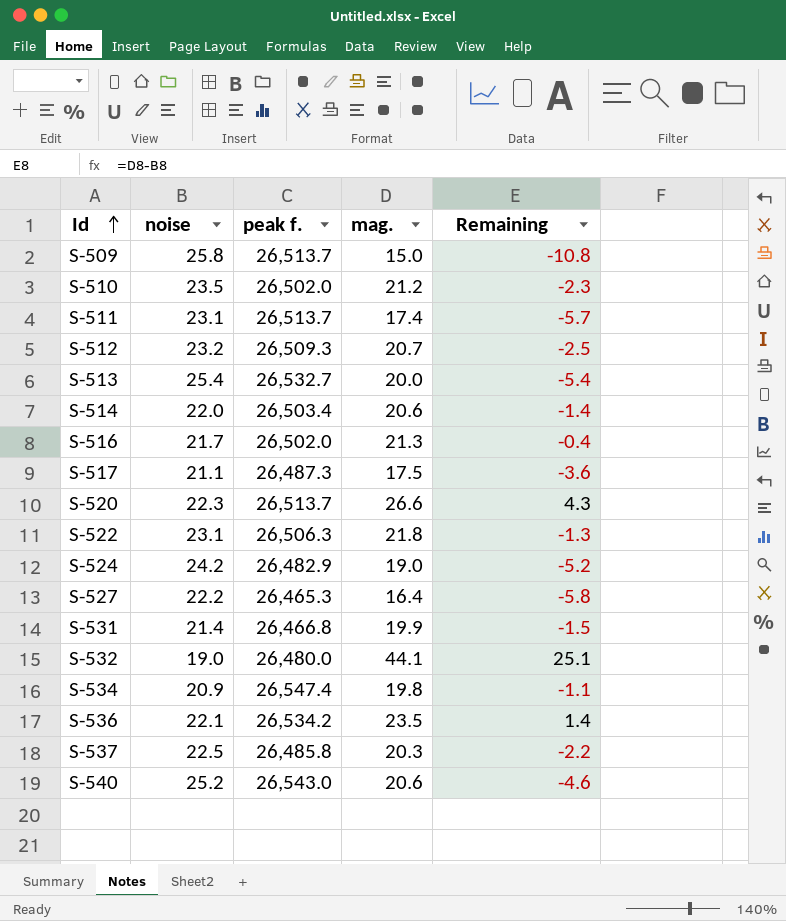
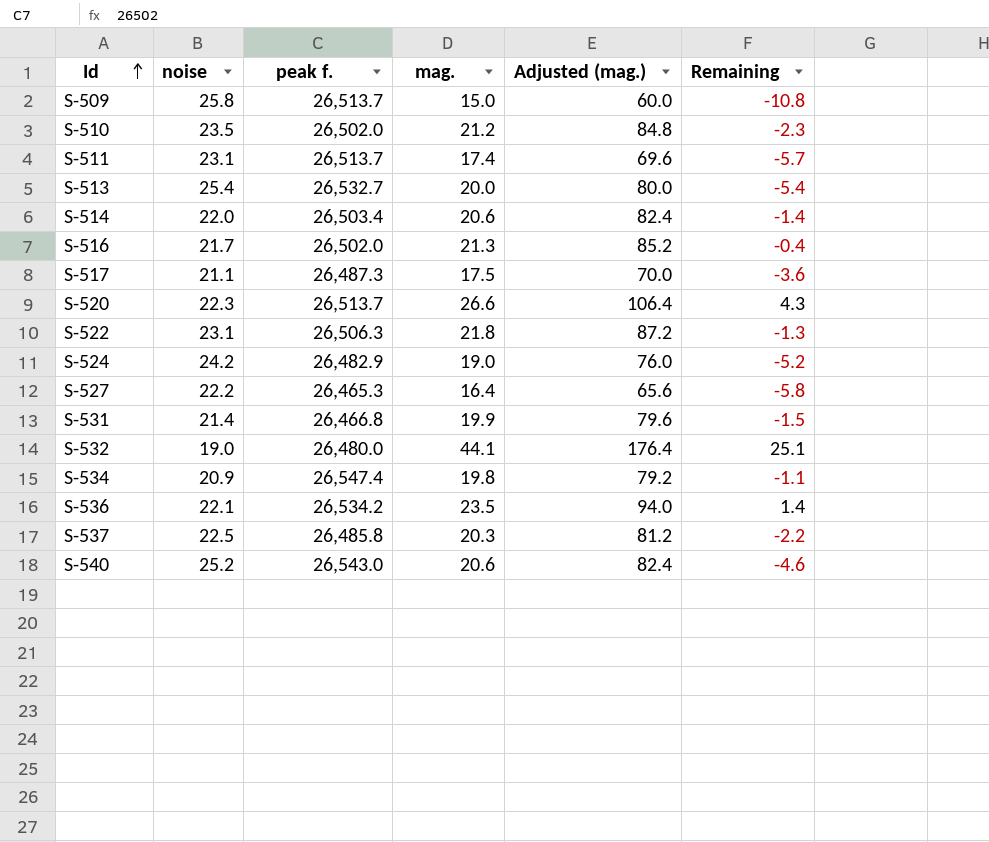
column Adjusted (mag.) | formula: none -> [mag.] * 4
row S-512: 23.2 | 26,509.3 | 20.7 | -2.5 -> none

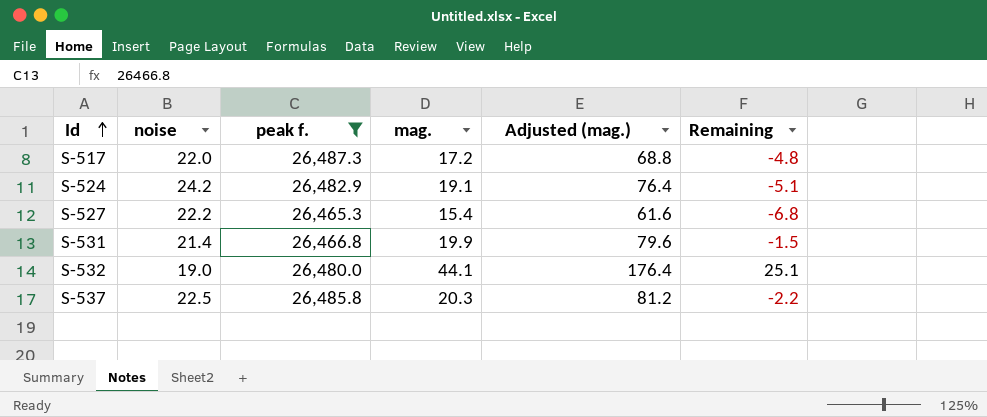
filter: none -> peak f. <= 26,487.3
S-517 | noise: 21.1 -> 22.0
S-517 | mag.: 17.5 -> 17.2
S-517 | Adjusted (mag.): 70.0 -> 68.8
S-517 | Remaining: -3.6 -> -4.8
S-524 | mag.: 19.0 -> 19.1
S-524 | Adjusted (mag.): 76.0 -> 76.4
S-524 | Remaining: -5.2 -> -5.1
S-527 | mag.: 16.4 -> 15.4
S-527 | Adjusted (mag.): 65.6 -> 61.6
S-527 | Remaining: -5.8 -> -6.8

